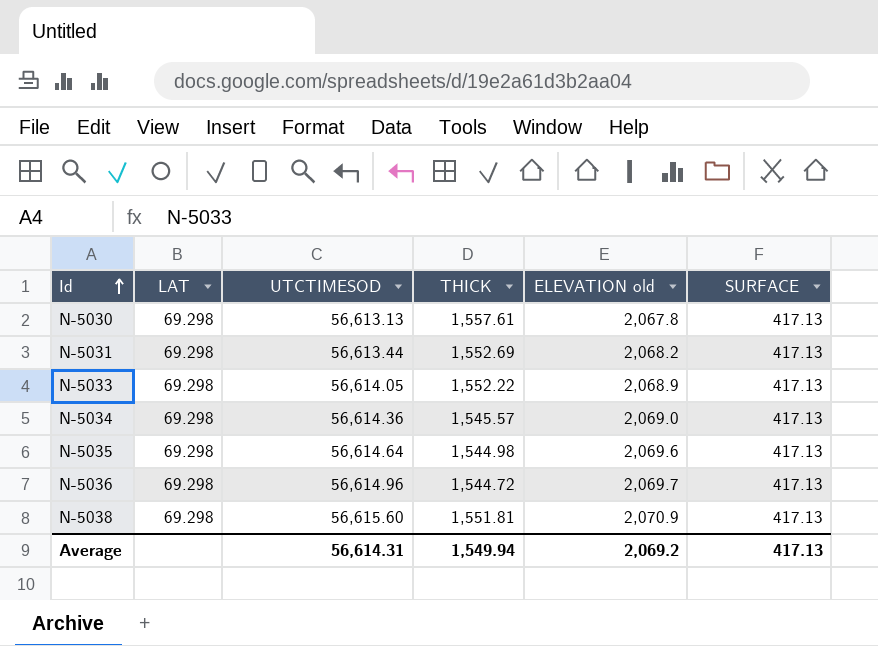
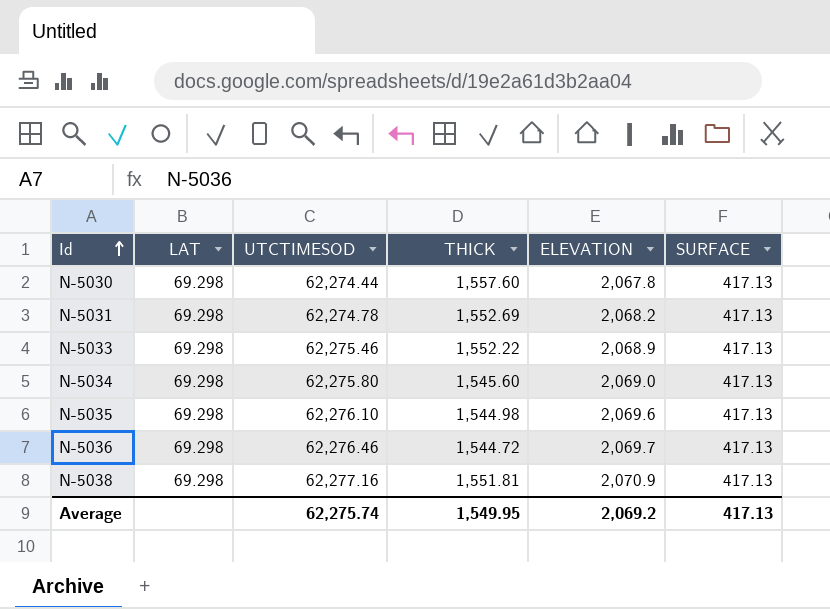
column name: ELEVATION old -> ELEVATION
N-5030 | UTCTIMESOD: 56,613.13 -> 62,274.44
N-5030 | THICK: 1,557.61 -> 1,557.60
N-5031 | UTCTIMESOD: 56,613.44 -> 62,274.78
N-5033 | UTCTIMESOD: 56,614.05 -> 62,275.46
N-5034 | UTCTIMESOD: 56,614.36 -> 62,275.80
N-5034 | THICK: 1,545.57 -> 1,545.60
N-5035 | UTCTIMESOD: 56,614.64 -> 62,276.10
N-5036 | UTCTIMESOD: 56,614.96 -> 62,276.46
N-5038 | UTCTIMESOD: 56,615.60 -> 62,277.16
Average | UTCTIMESOD: 56,614.31 -> 62,275.74
Average | THICK: 1,549.94 -> 1,549.95

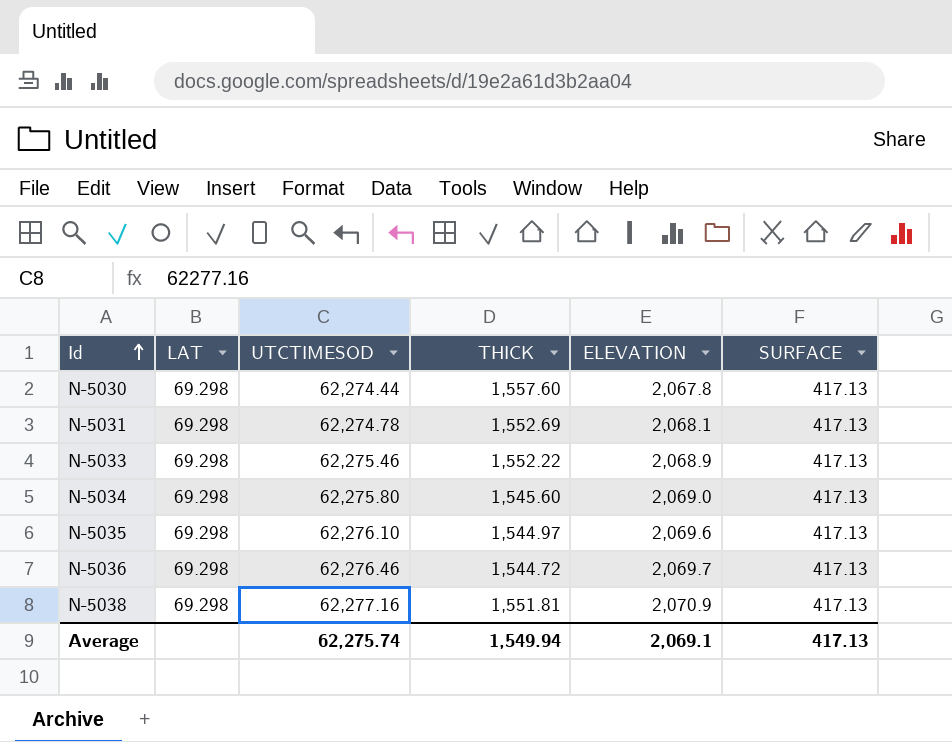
N-5031 | ELEVATION: 2,068.2 -> 2,068.1
N-5035 | THICK: 1,544.98 -> 1,544.97
Average | THICK: 1,549.95 -> 1,549.94
Average | ELEVATION: 2,069.2 -> 2,069.1

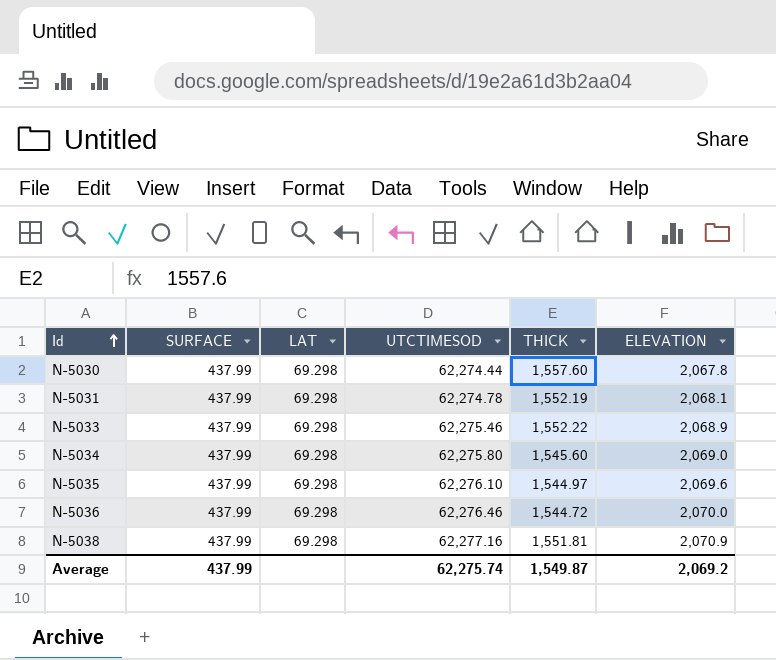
column SURFACE | position: 6 -> 2
N-5030 | SURFACE: 417.13 -> 437.99
N-5031 | SURFACE: 417.13 -> 437.99
N-5031 | THICK: 1,552.69 -> 1,552.19
N-5033 | SURFACE: 417.13 -> 437.99
N-5034 | SURFACE: 417.13 -> 437.99
N-5035 | SURFACE: 417.13 -> 437.99
N-5036 | SURFACE: 417.13 -> 437.99
N-5036 | ELEVATION: 2,069.7 -> 2,070.0
N-5038 | SURFACE: 417.13 -> 437.99
Average | SURFACE: 417.13 -> 437.99
Average | THICK: 1,549.94 -> 1,549.87
Average | ELEVATION: 2,069.1 -> 2,069.2

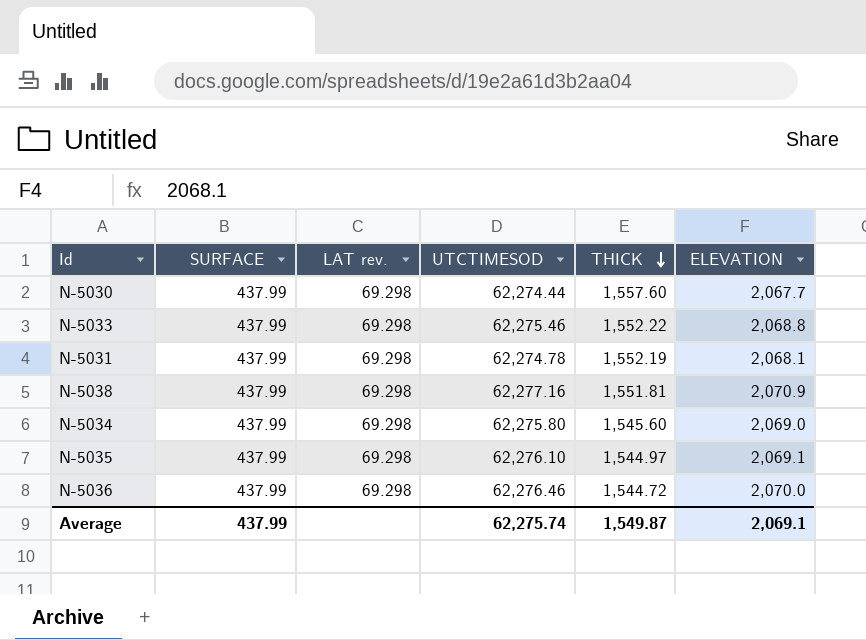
row order: Id ascending -> THICK descending
column name: LAT -> LAT rev.
N-5030 | ELEVATION: 2,067.8 -> 2,067.7
N-5033 | ELEVATION: 2,068.9 -> 2,068.8
N-5035 | ELEVATION: 2,069.6 -> 2,069.1
Average | ELEVATION: 2,069.2 -> 2,069.1

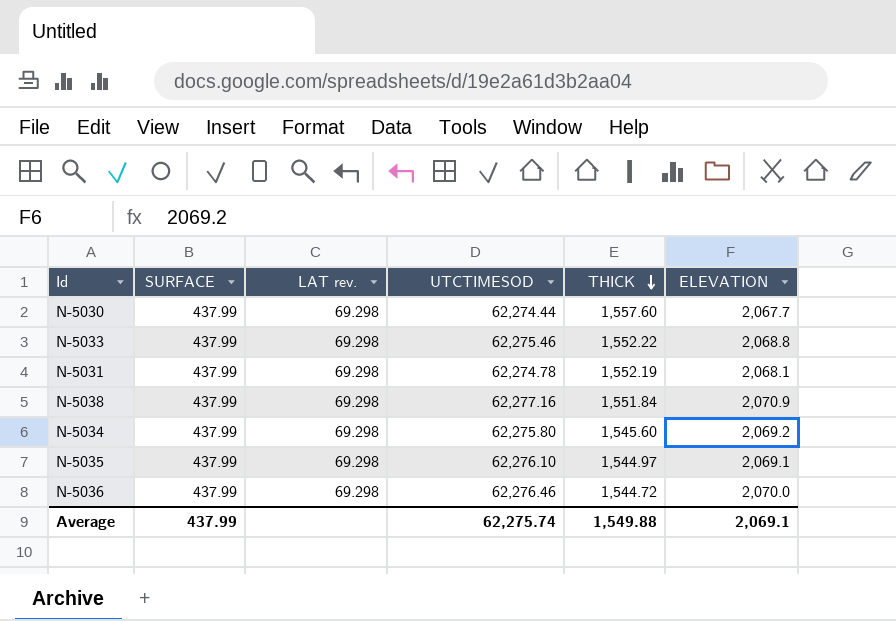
N-5038 | THICK: 1,551.81 -> 1,551.84
N-5034 | ELEVATION: 2,069.0 -> 2,069.2
Average | THICK: 1,549.87 -> 1,549.88

